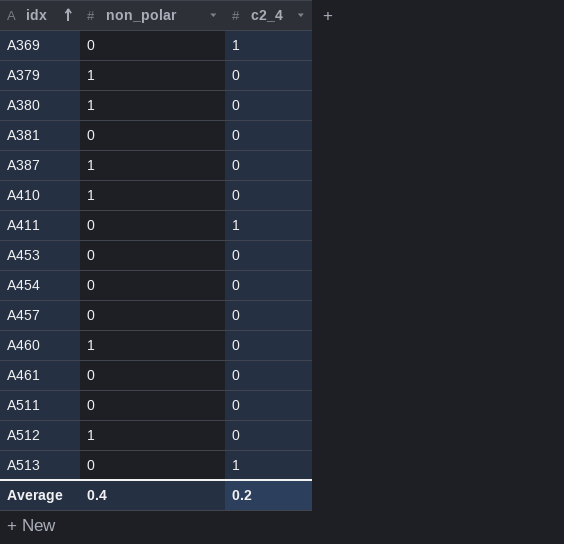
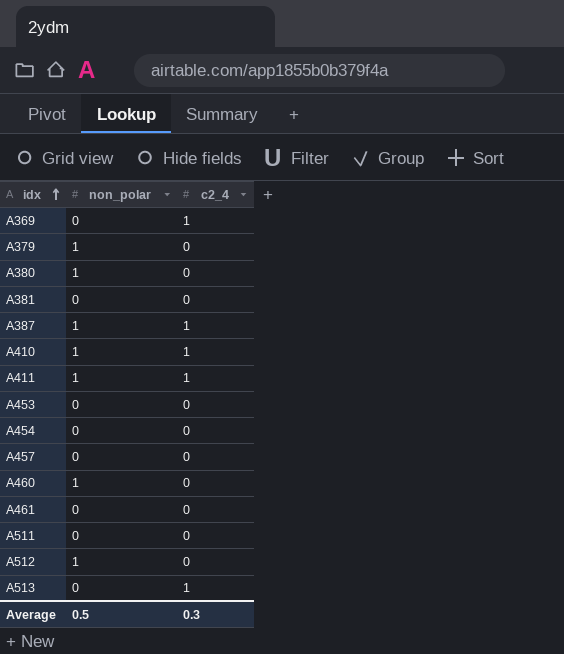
A387 | c2_4: 0 -> 1
A410 | c2_4: 0 -> 1
A411 | non_polar: 0 -> 1
Average | non_polar: 0.4 -> 0.5
Average | c2_4: 0.2 -> 0.3

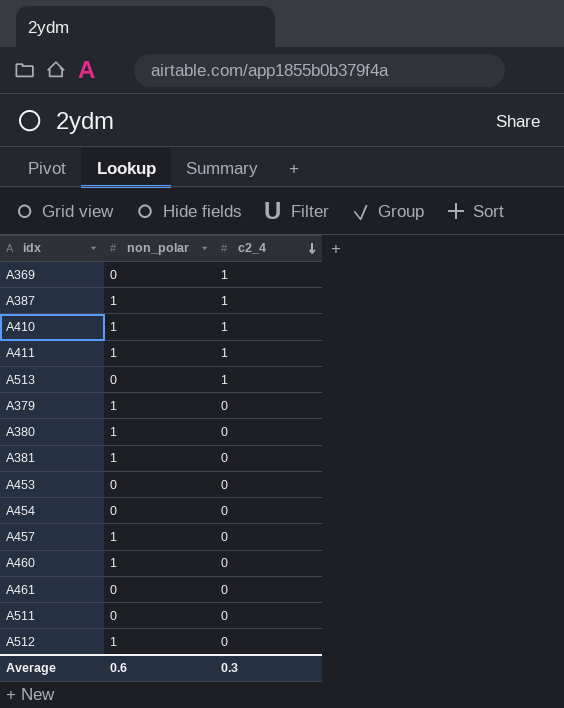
row order: idx ascending -> c2_4 descending
A381 | non_polar: 0 -> 1
A457 | non_polar: 0 -> 1
Average | non_polar: 0.5 -> 0.6

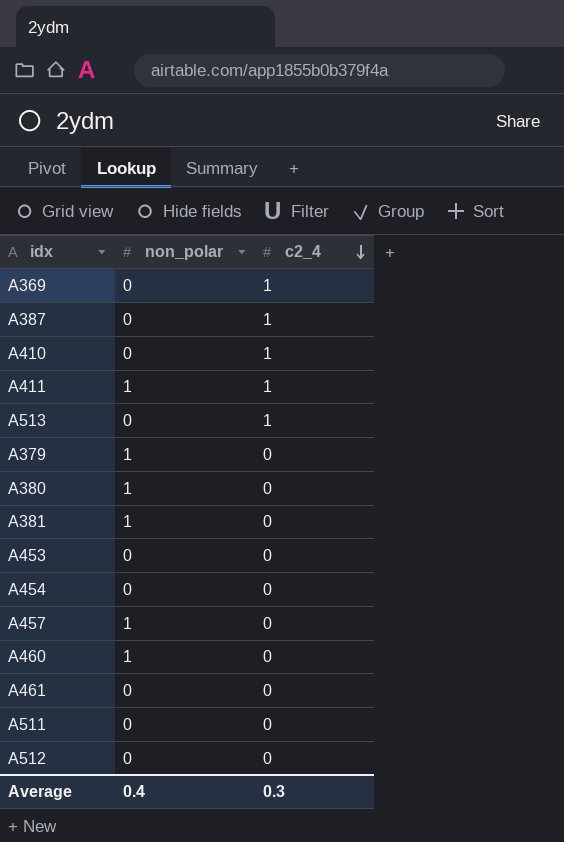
A387 | non_polar: 1 -> 0
A410 | non_polar: 1 -> 0
A512 | non_polar: 1 -> 0
Average | non_polar: 0.6 -> 0.4

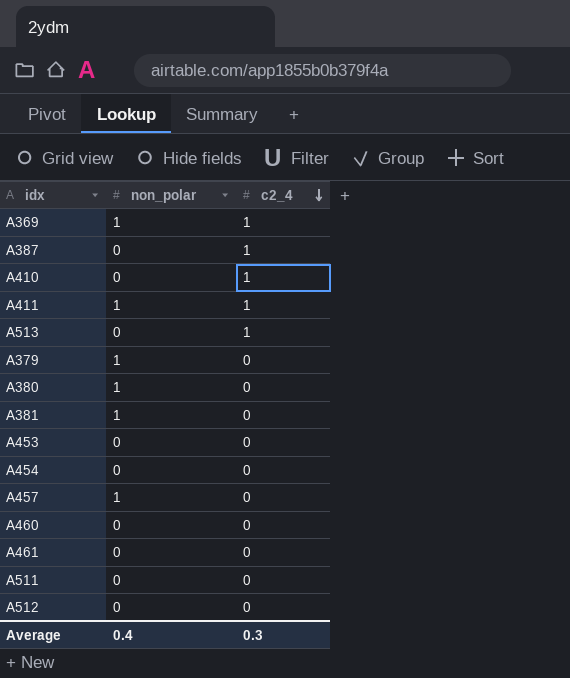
A369 | non_polar: 0 -> 1
A460 | non_polar: 1 -> 0

